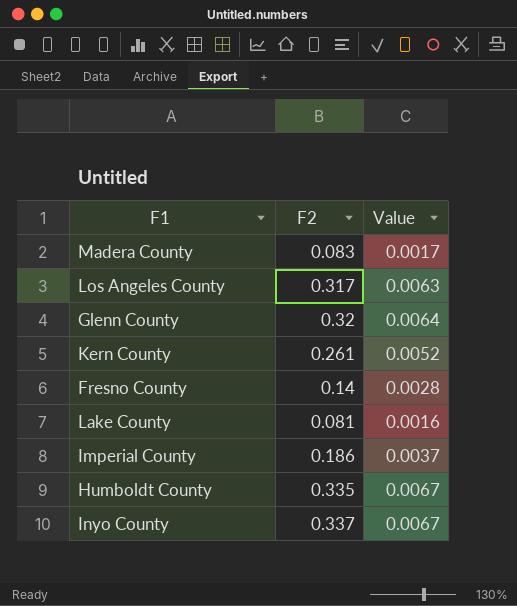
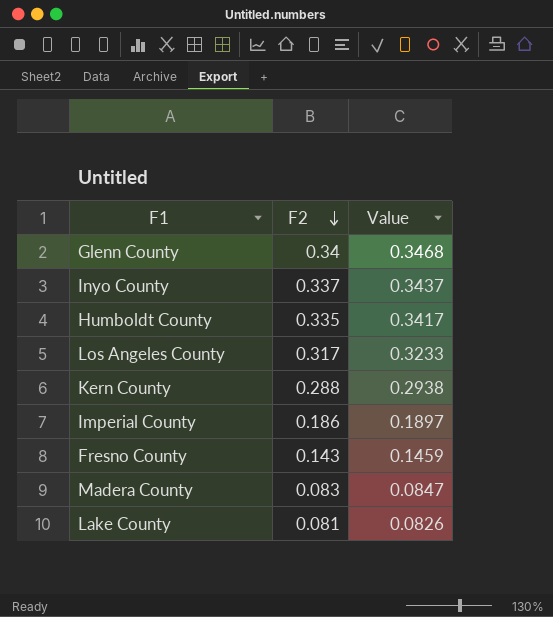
row order: none -> F2 descending
column Value | formula: [F2] * 0.02 -> [F2] * 1.02
Glenn County | F2: 0.32 -> 0.34
Kern County | F2: 0.261 -> 0.288
Fresno County | F2: 0.14 -> 0.143

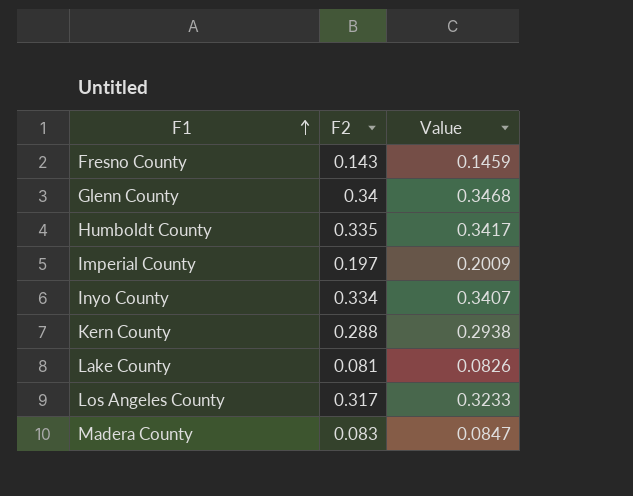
row order: F2 descending -> F1 ascending
Imperial County | F2: 0.186 -> 0.197
Imperial County | Value: 0.1897 -> 0.2009
Inyo County | F2: 0.337 -> 0.334
Inyo County | Value: 0.3437 -> 0.3407

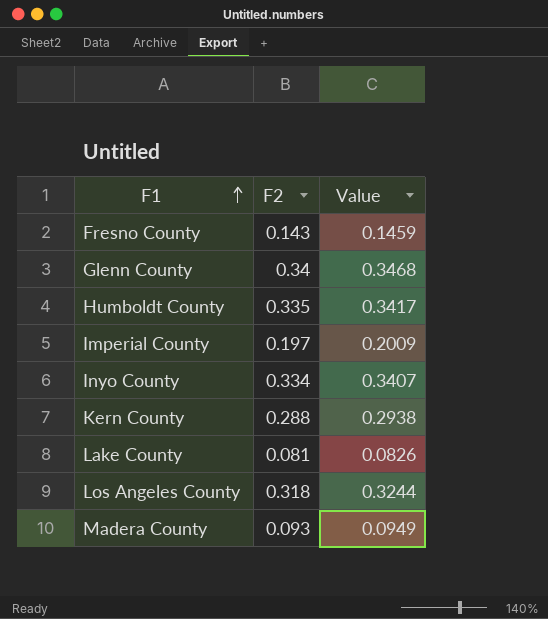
Los Angeles County | F2: 0.317 -> 0.318
Los Angeles County | Value: 0.3233 -> 0.3244
Madera County | F2: 0.083 -> 0.093
Madera County | Value: 0.0847 -> 0.0949

